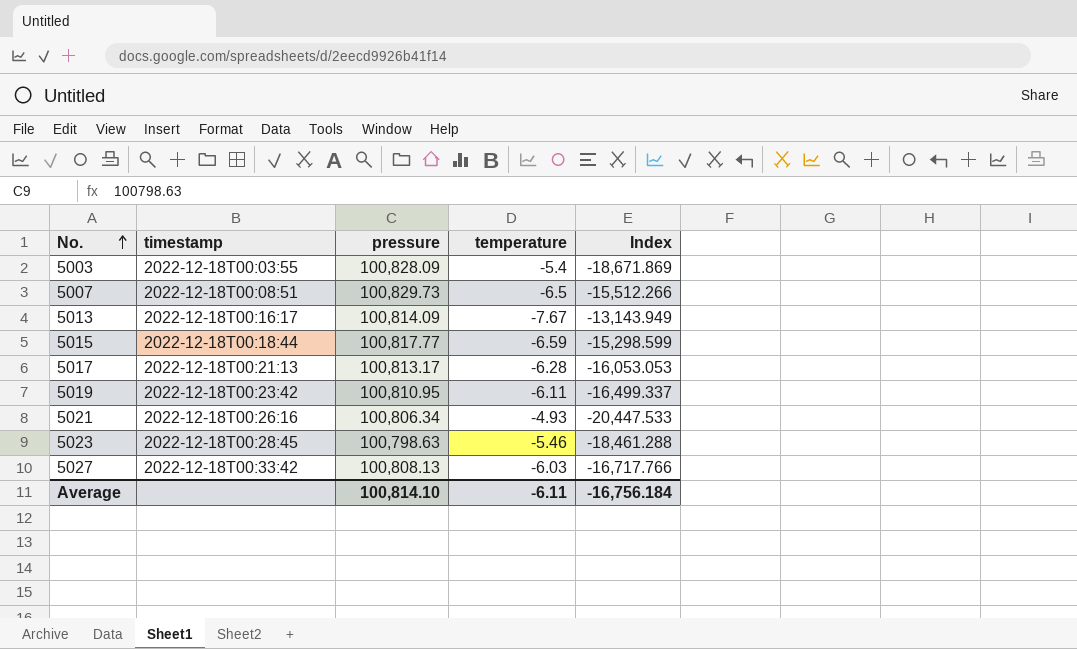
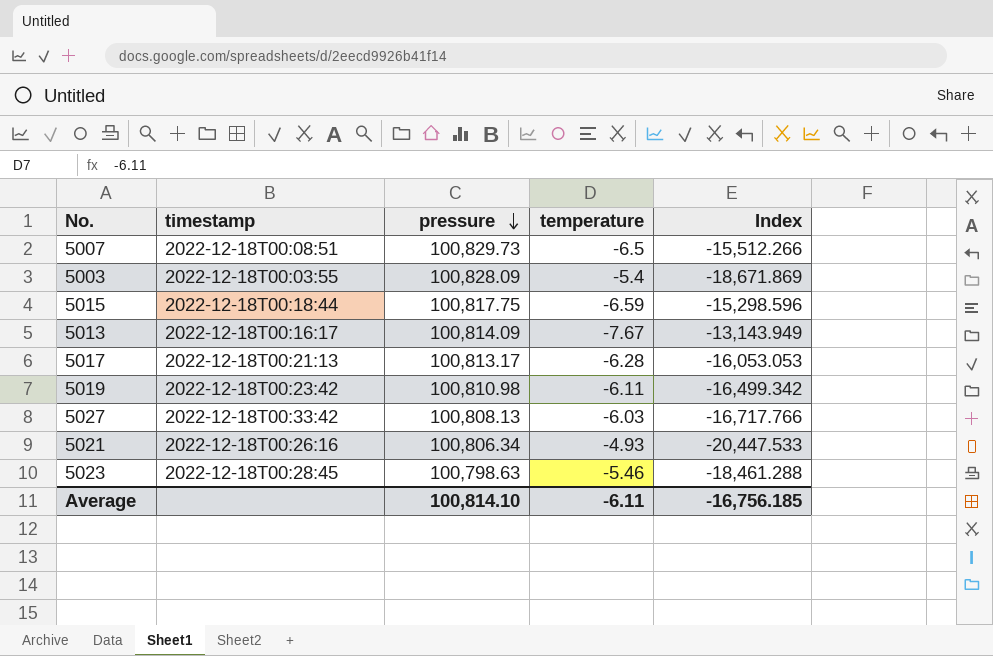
row order: No. ascending -> pressure descending
5015 | pressure: 100,817.77 -> 100,817.75
5015 | Index: -15,298.599 -> -15,298.596
5019 | pressure: 100,810.95 -> 100,810.98
5019 | Index: -16,499.337 -> -16,499.342
Average | Index: -16,756.184 -> -16,756.185

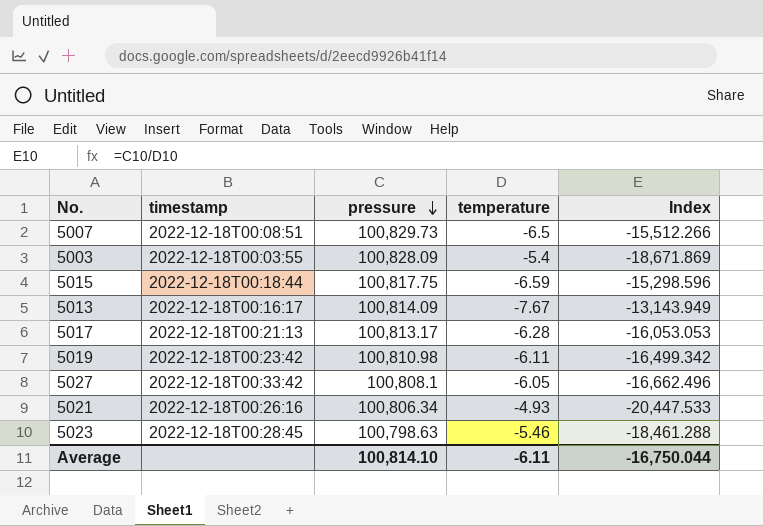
5027 | pressure: 100,808.13 -> 100,808.1
5027 | temperature: -6.03 -> -6.05
5027 | Index: -16,717.766 -> -16,662.496
Average | Index: -16,756.185 -> -16,750.044

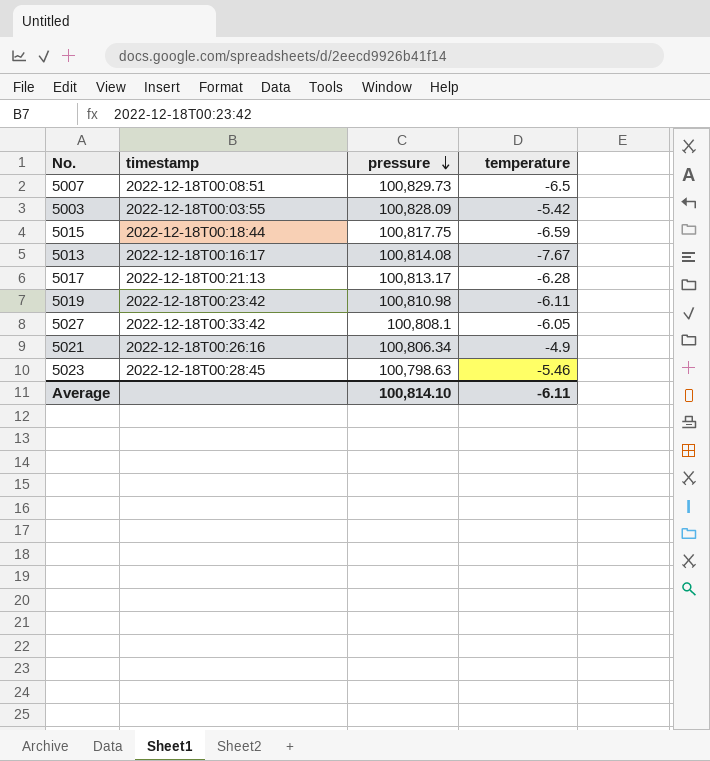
column Index | formula: [pressure] / [temperature] -> none
5003 | temperature: -5.4 -> -5.42
5013 | pressure: 100,814.09 -> 100,814.08
5021 | temperature: -4.93 -> -4.9

